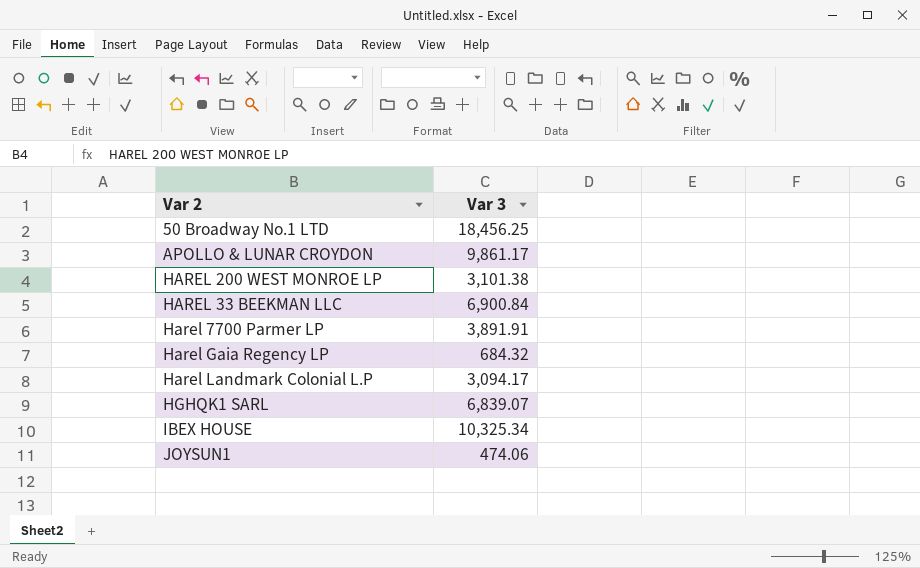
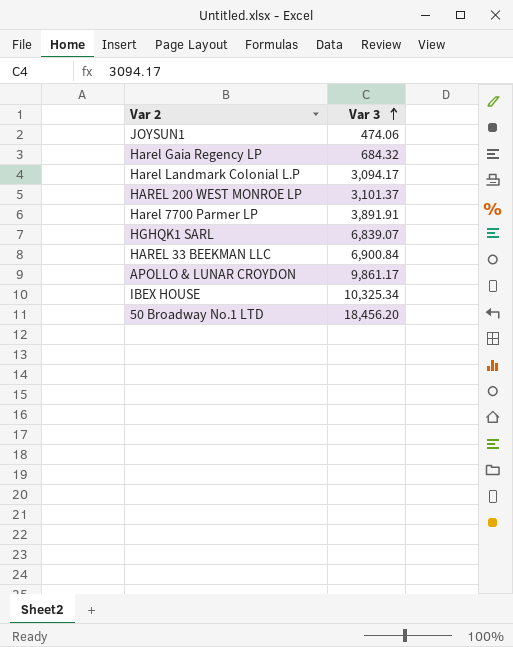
row order: none -> Var 3 ascending
HAREL 200 WEST MONROE LP | Var 3: 3,101.38 -> 3,101.37
50 Broadway No.1 LTD | Var 3: 18,456.25 -> 18,456.20

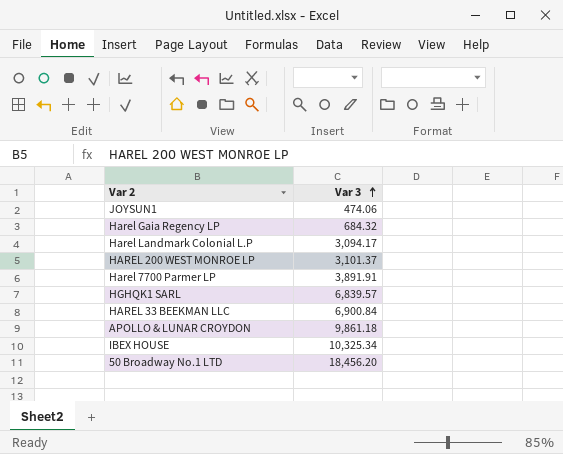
HGHQK1 SARL | Var 3: 6,839.07 -> 6,839.57
APOLLO & LUNAR CROYDON | Var 3: 9,861.17 -> 9,861.18

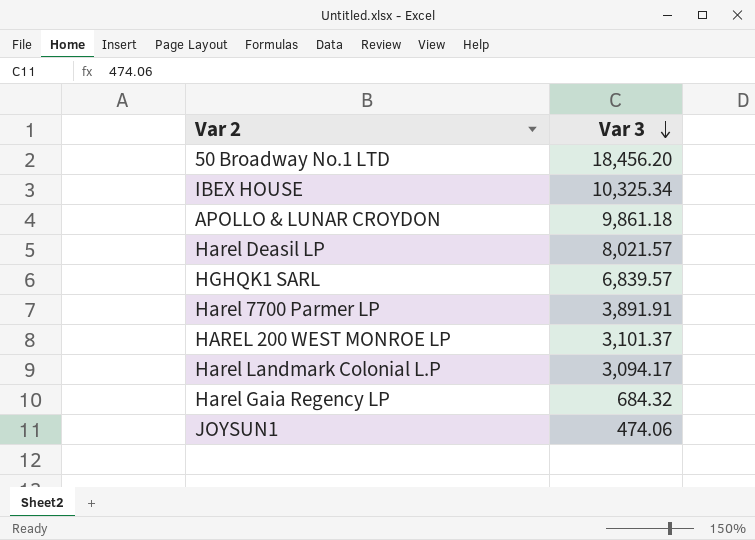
row order: Var 3 ascending -> Var 3 descending
row HAREL 33 BEEKMAN LLC: 6,900.84 -> none
row Harel Deasil LP: none -> 8,021.57

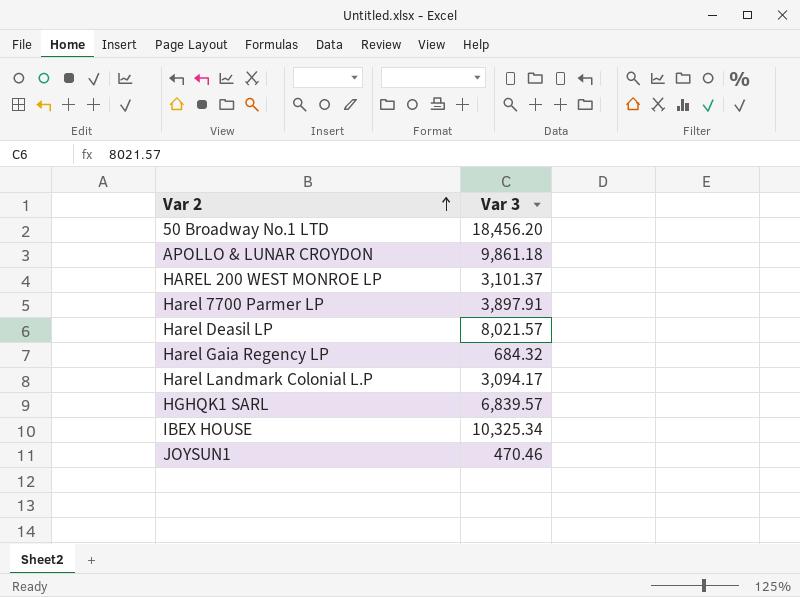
row order: Var 3 descending -> Var 2 ascending
Harel 7700 Parmer LP | Var 3: 3,891.91 -> 3,897.91
JOYSUN1 | Var 3: 474.06 -> 470.46

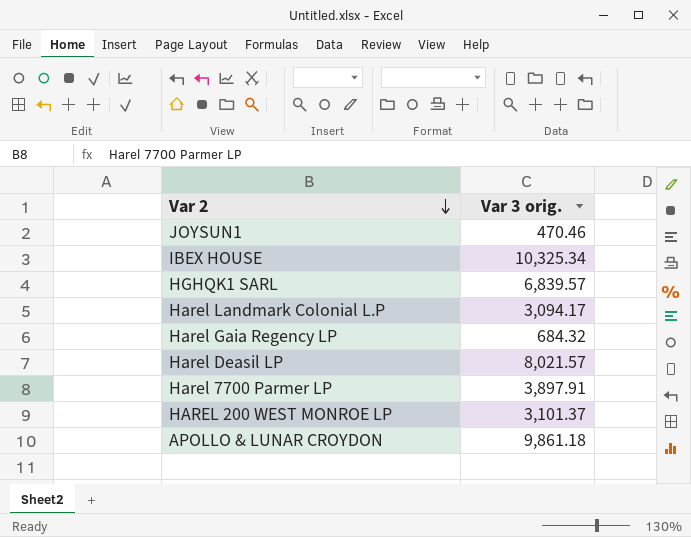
row order: Var 2 ascending -> Var 2 descending
column name: Var 3 -> Var 3 orig.
row 50 Broadway No.1 LTD: 18,456.20 -> none

